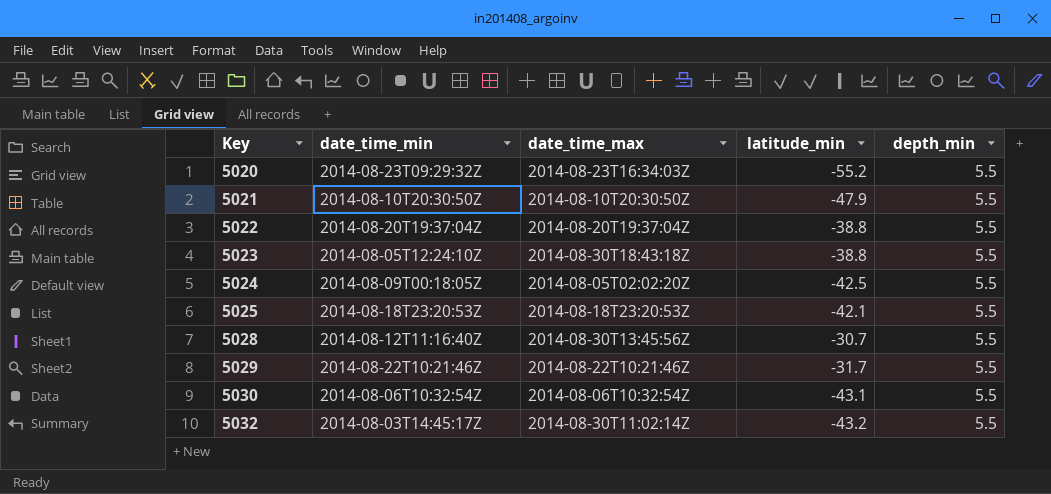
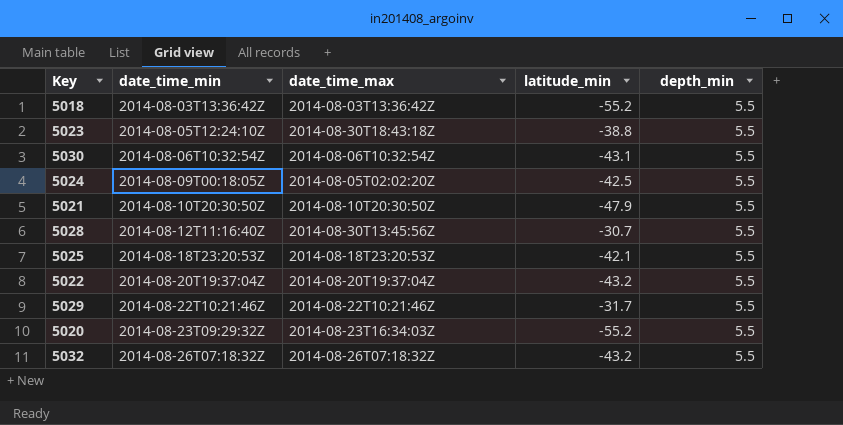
row order: Key ascending -> date_time_min ascending
row 5018: none -> 2014-08-03T13:36:42Z | 2014-08-03T13:36:42Z | -55.2 | 5.5
5022 | latitude_min: -38.8 -> -43.2
5032 | date_time_min: 2014-08-03T14:45:17Z -> 2014-08-26T07:18:32Z
5032 | date_time_max: 2014-08-30T11:02:14Z -> 2014-08-26T07:18:32Z

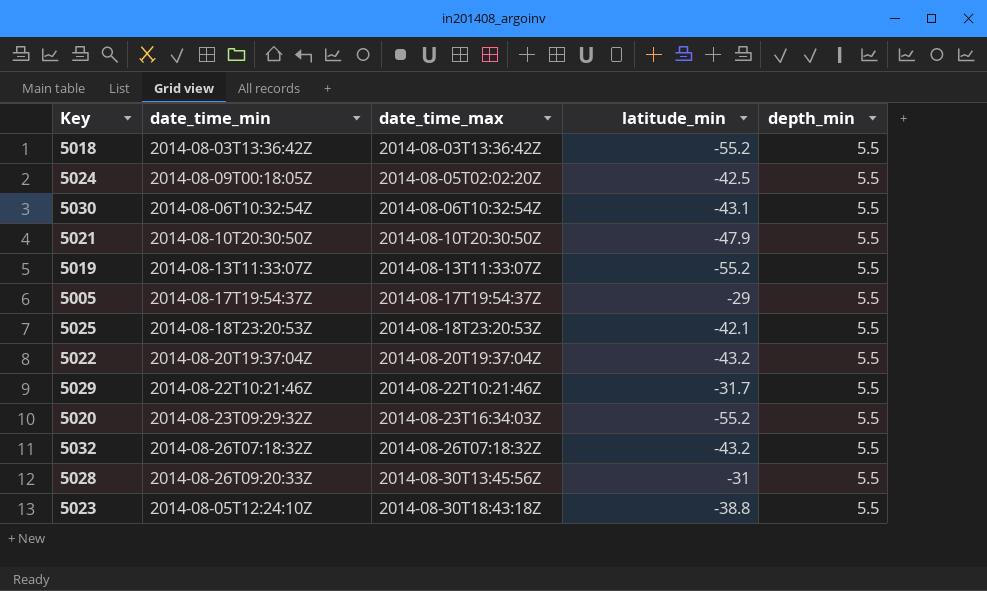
row order: date_time_min ascending -> date_time_max ascending
row 5019: none -> 2014-08-13T11:33:07Z | 2014-08-13T11:33:07Z | -55.2 | 5.5
row 5005: none -> 2014-08-17T19:54:37Z | 2014-08-17T19:54:37Z | -29 | 5.5
5028 | date_time_min: 2014-08-12T11:16:40Z -> 2014-08-26T09:20:33Z
5028 | latitude_min: -30.7 -> -31

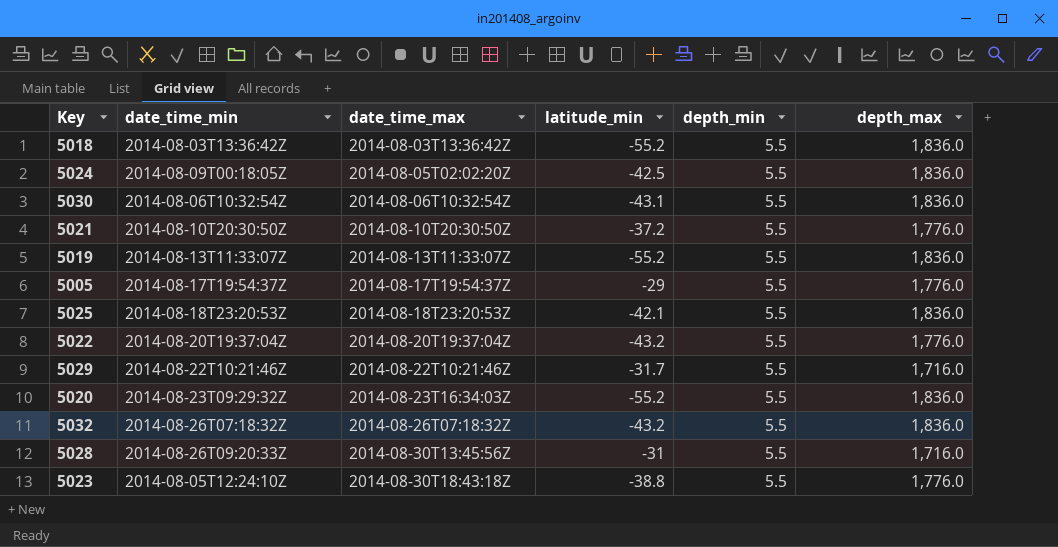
column depth_max | position: none -> 6
5021 | latitude_min: -47.9 -> -37.2

